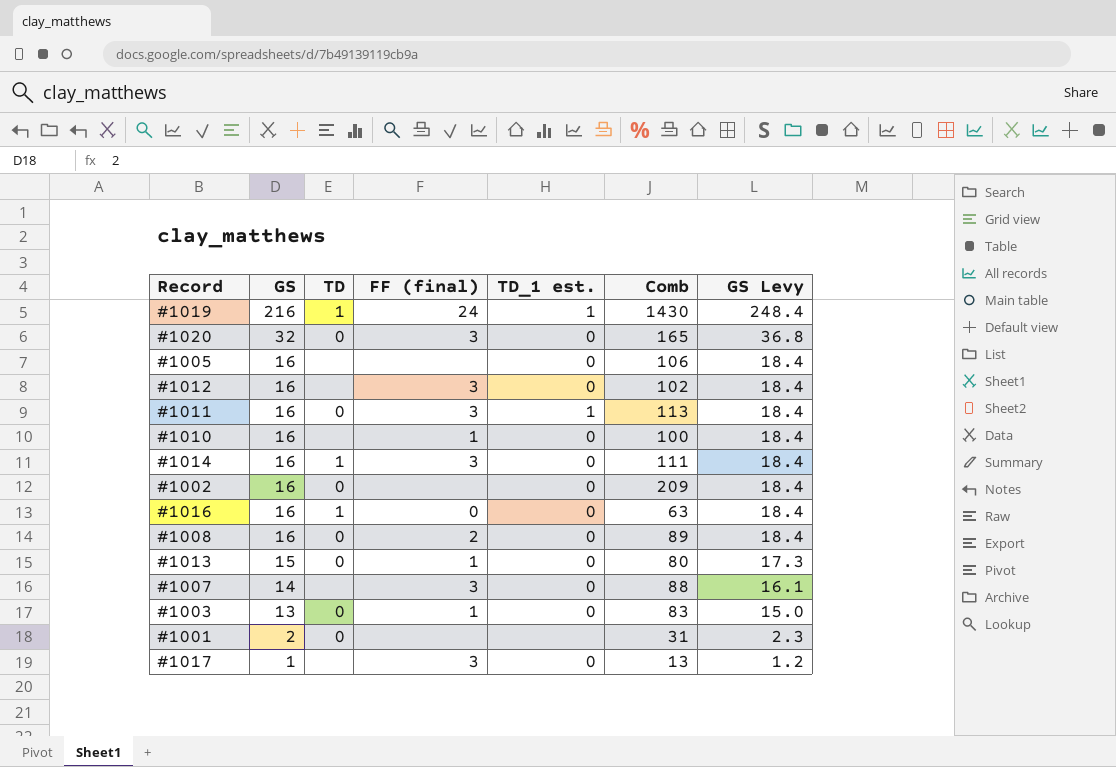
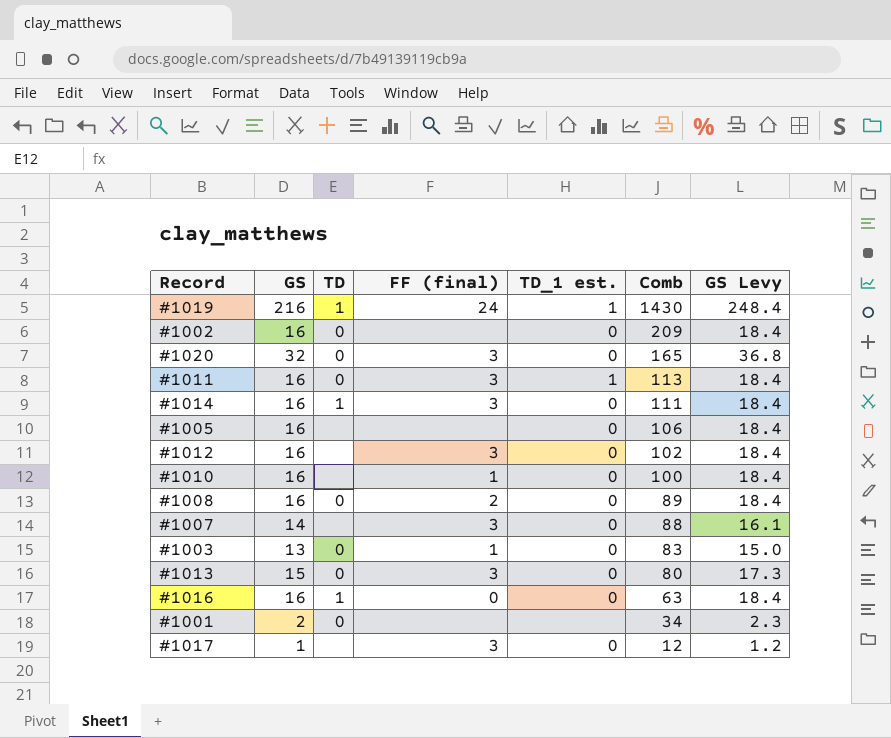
row order: GS descending -> Comb descending
#1013 | FF (final): 1 -> 3
#1001 | Comb: 31 -> 34
#1017 | Comb: 13 -> 12

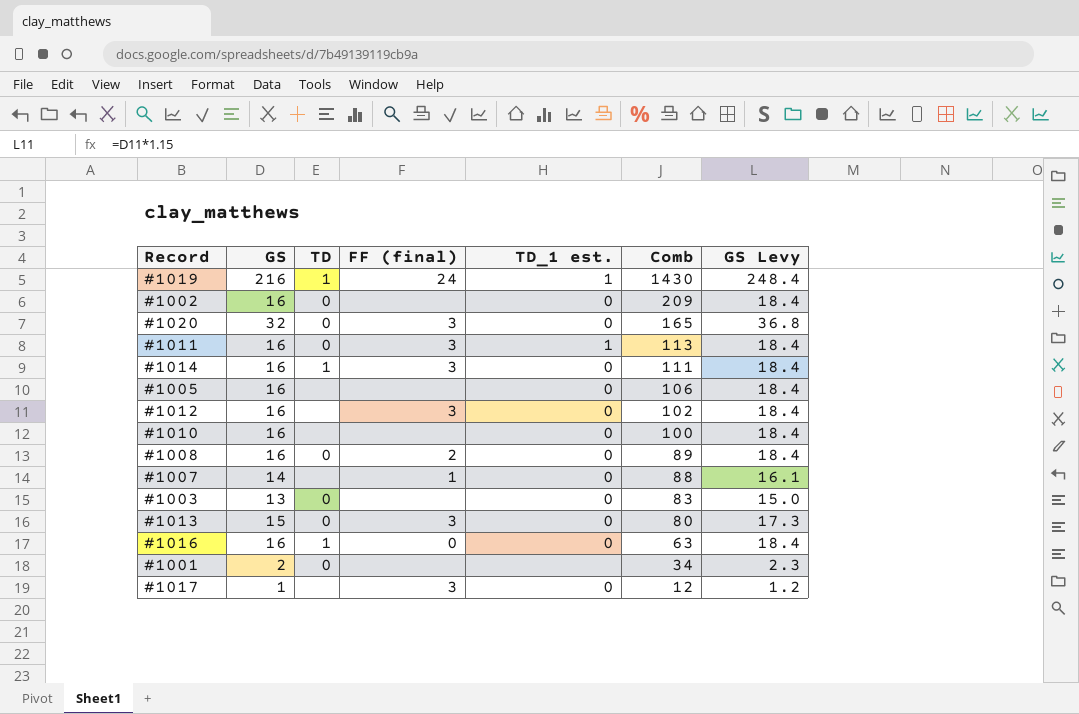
#1010 | FF (final): 1 -> none
#1007 | FF (final): 3 -> 1
#1003 | FF (final): 1 -> none

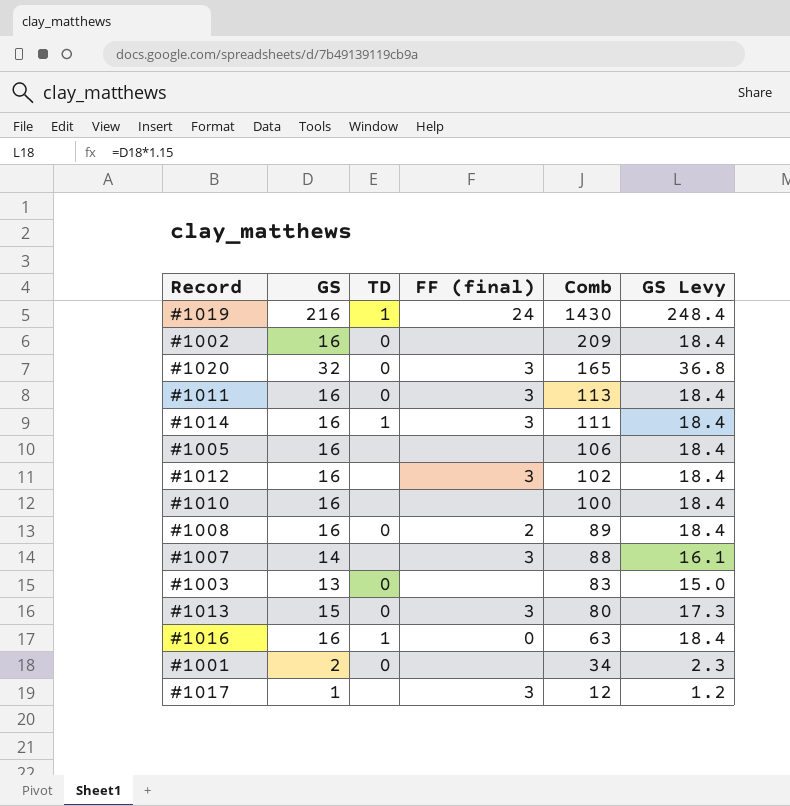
column TD_1 est. | position: 5 -> none
#1007 | FF (final): 1 -> 3

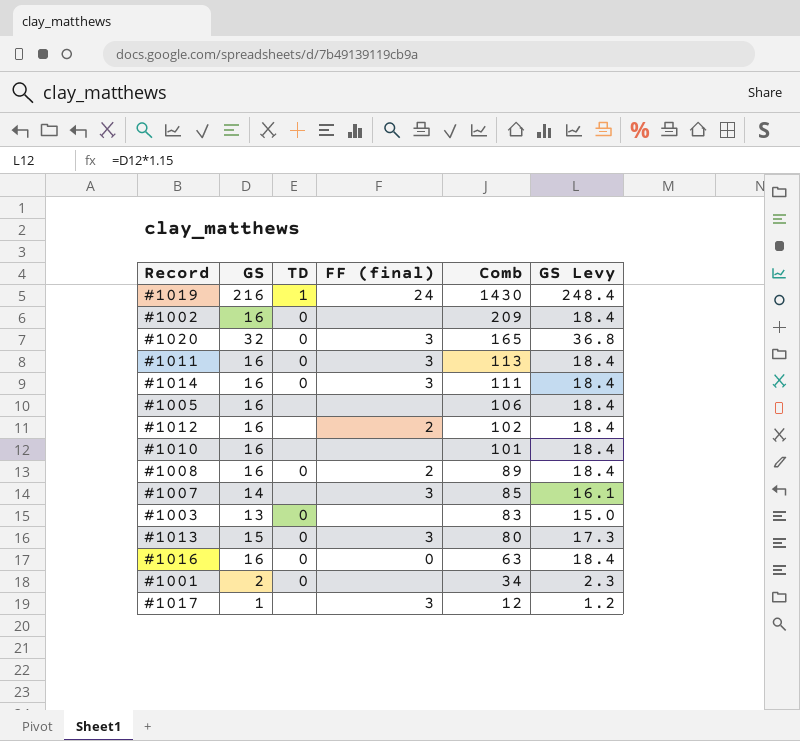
#1014 | TD: 1 -> 0
#1012 | FF (final): 3 -> 2
#1010 | Comb: 100 -> 101
#1007 | Comb: 88 -> 85
#1016 | TD: 1 -> 0

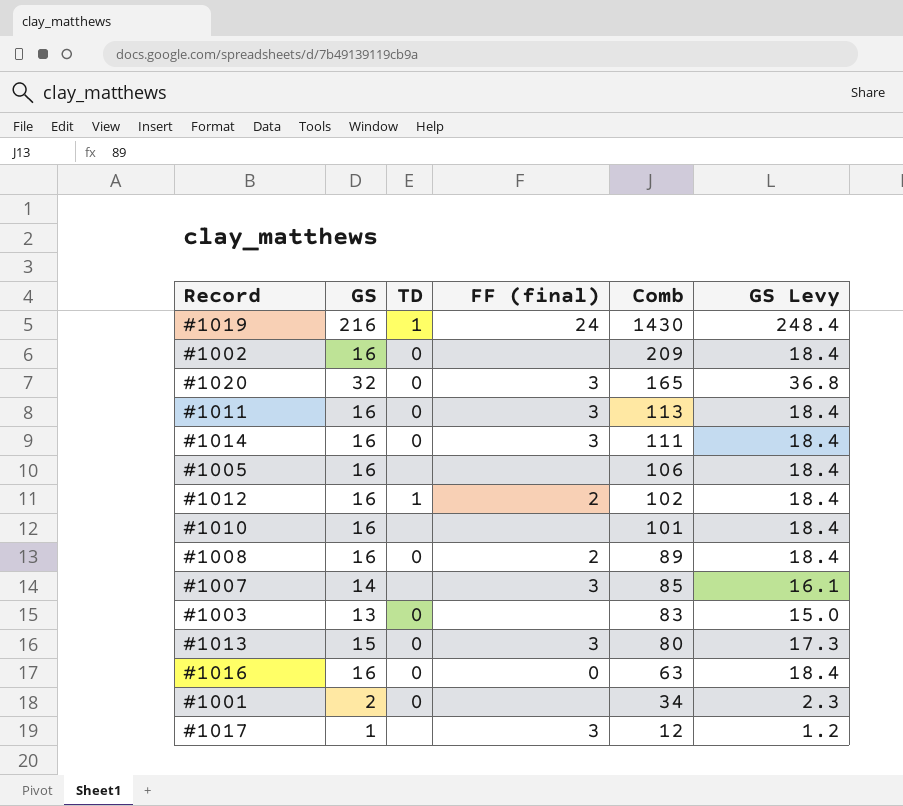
#1012 | TD: none -> 1

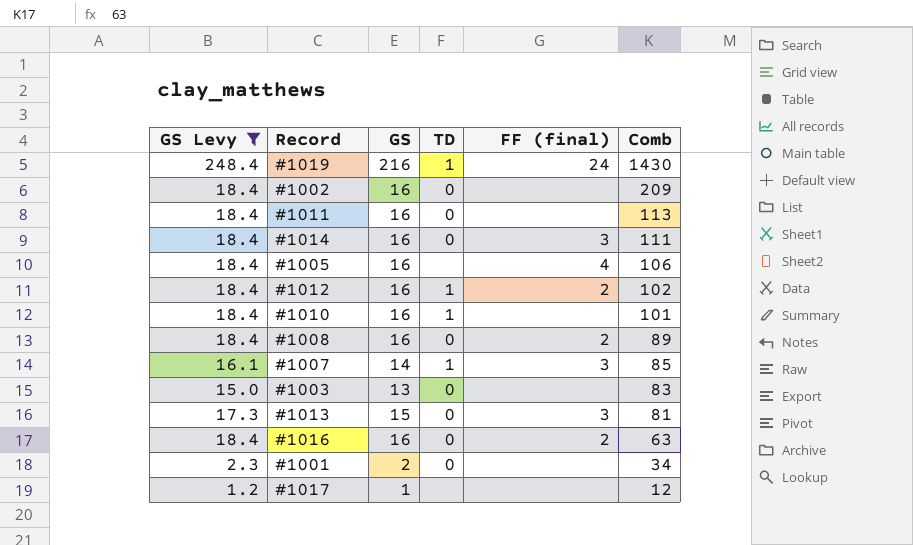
filter: none -> GS Levy != 36.8
column GS Levy | position: 6 -> 1
#1011 | FF (final): 3 -> none
#1005 | FF (final): none -> 4
#1010 | TD: none -> 1
#1007 | TD: none -> 1
#1013 | Comb: 80 -> 81
#1016 | FF (final): 0 -> 2
#1017 | FF (final): 3 -> none

